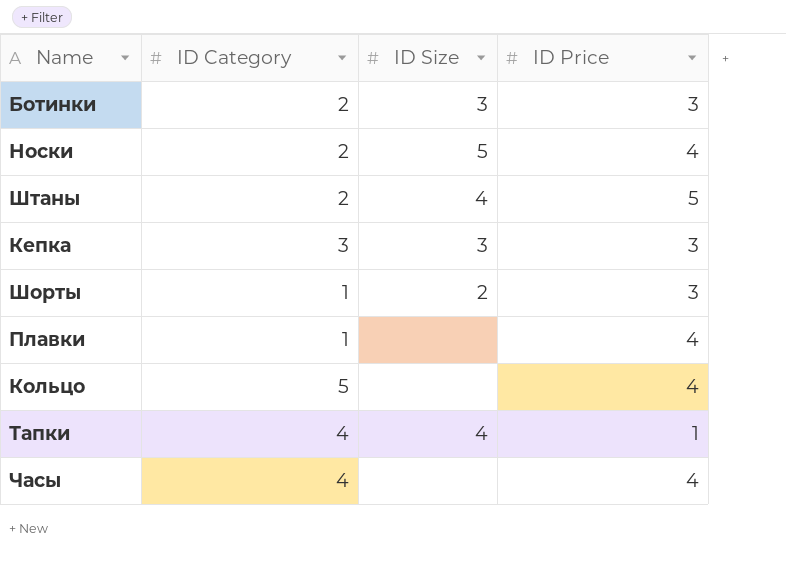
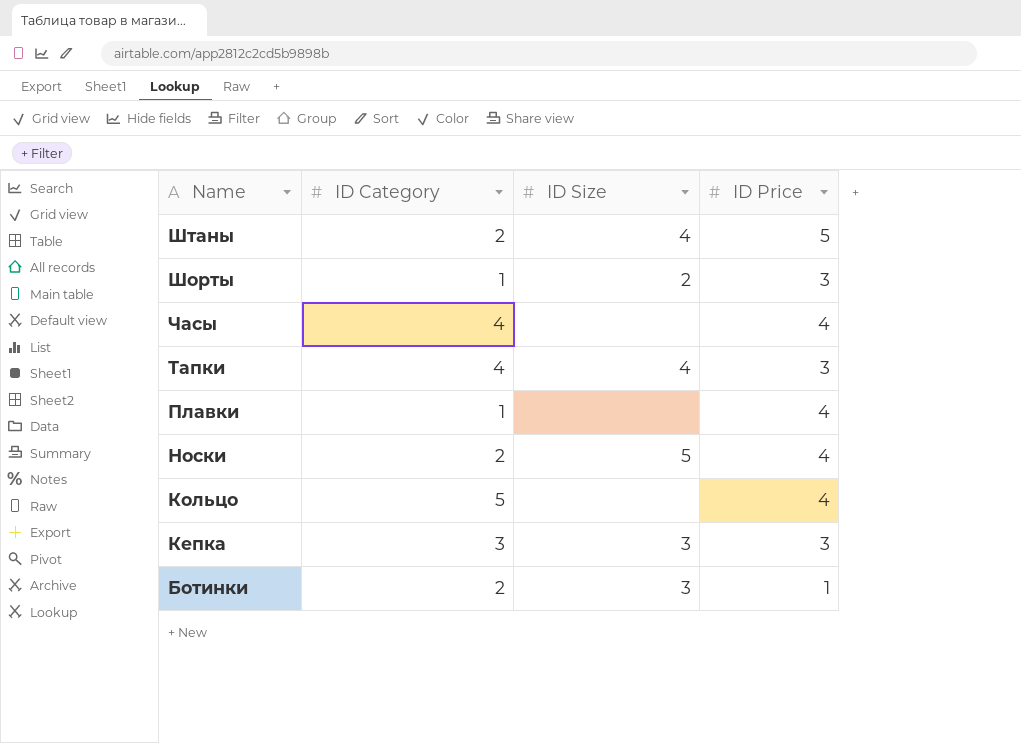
row order: none -> Name descending
Тапки | ID Price: 1 -> 3
Ботинки | ID Price: 3 -> 1

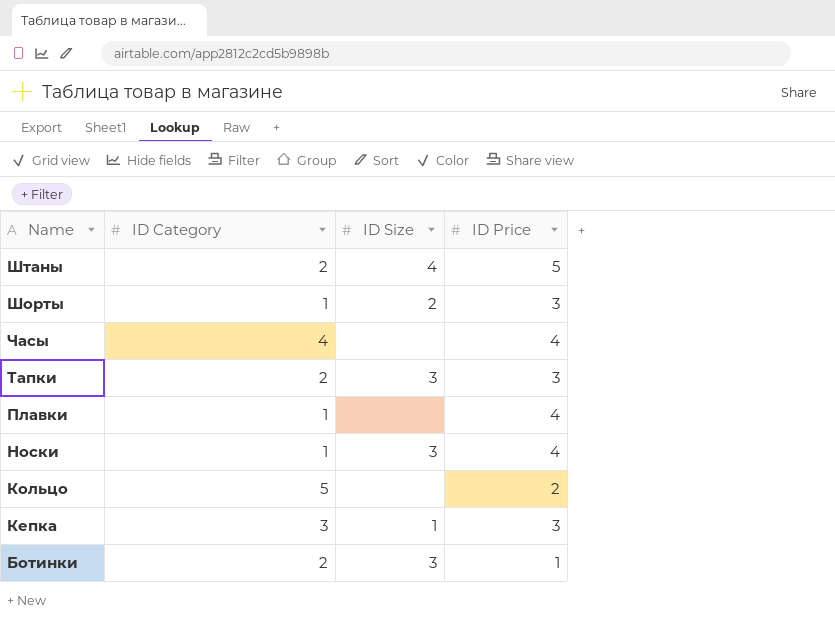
Тапки | ID Category: 4 -> 2
Тапки | ID Size: 4 -> 3
Носки | ID Category: 2 -> 1
Носки | ID Size: 5 -> 3
Кольцо | ID Price: 4 -> 2
Кепка | ID Size: 3 -> 1

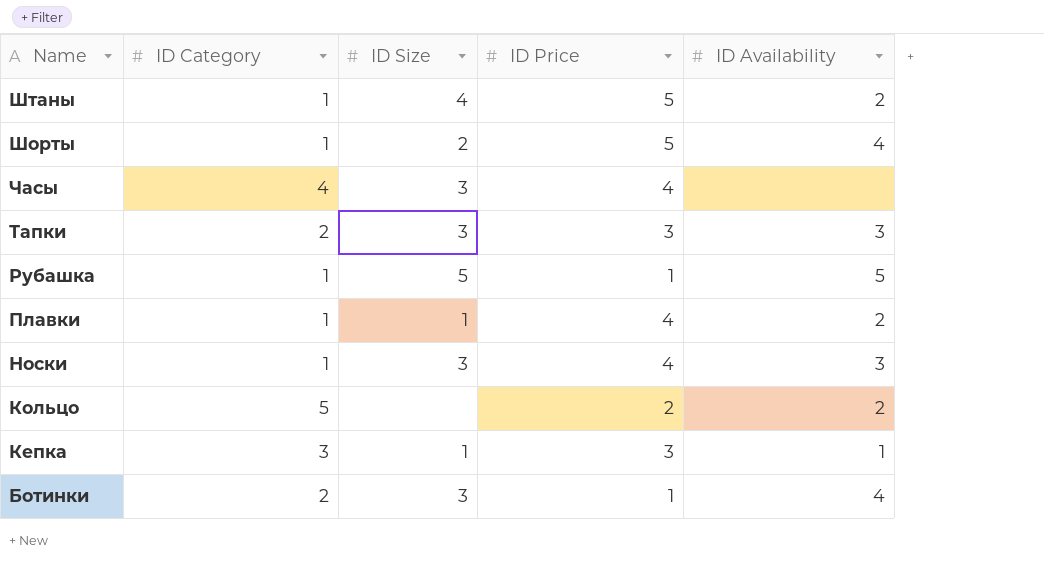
column ID Availability | position: none -> 5
Штаны | ID Category: 2 -> 1
Шорты | ID Price: 3 -> 5
Часы | ID Size: none -> 3
row Рубашка: none -> 1 | 5 | 1 | 5
Плавки | ID Size: none -> 1

